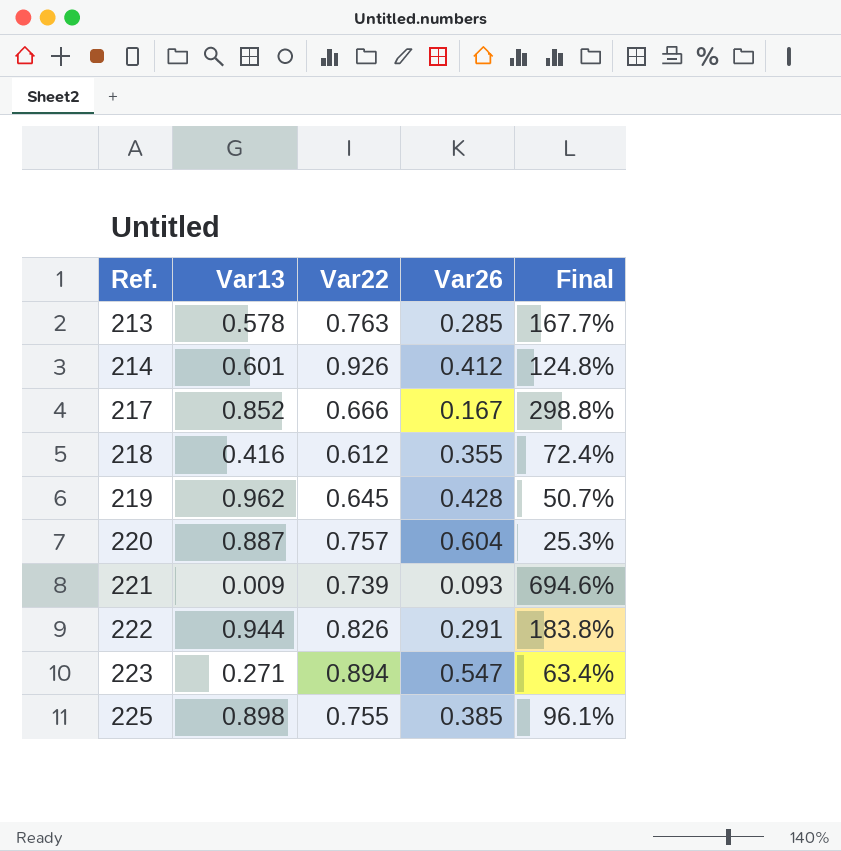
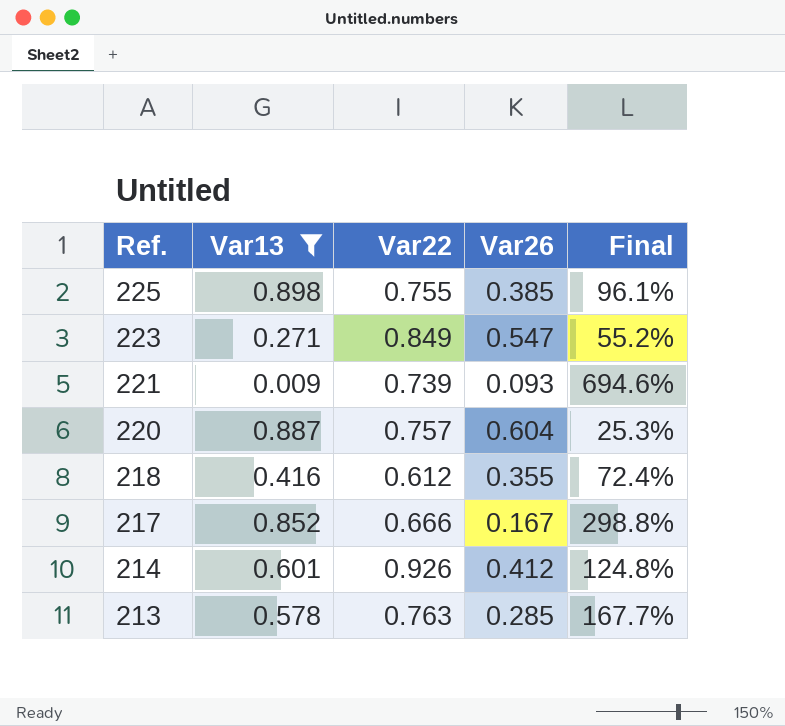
filter: none -> Var13 <= 0.898
row order: Ref. ascending -> Ref. descending
223 | Var22: 0.894 -> 0.849
223 | Final: 63.4% -> 55.2%

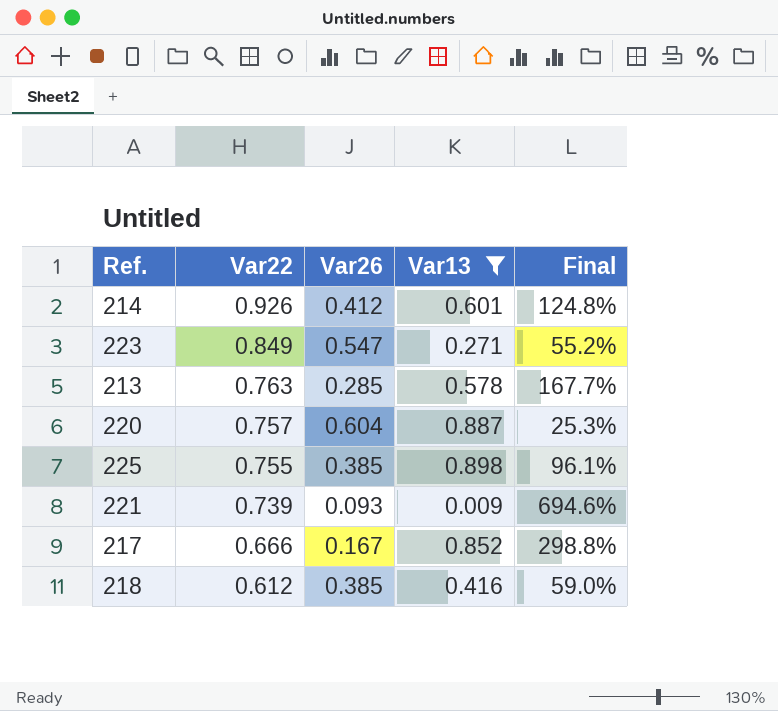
row order: Ref. descending -> Var22 descending
column Var13 | position: 2 -> 4
218 | Var26: 0.355 -> 0.385
218 | Final: 72.4% -> 59.0%

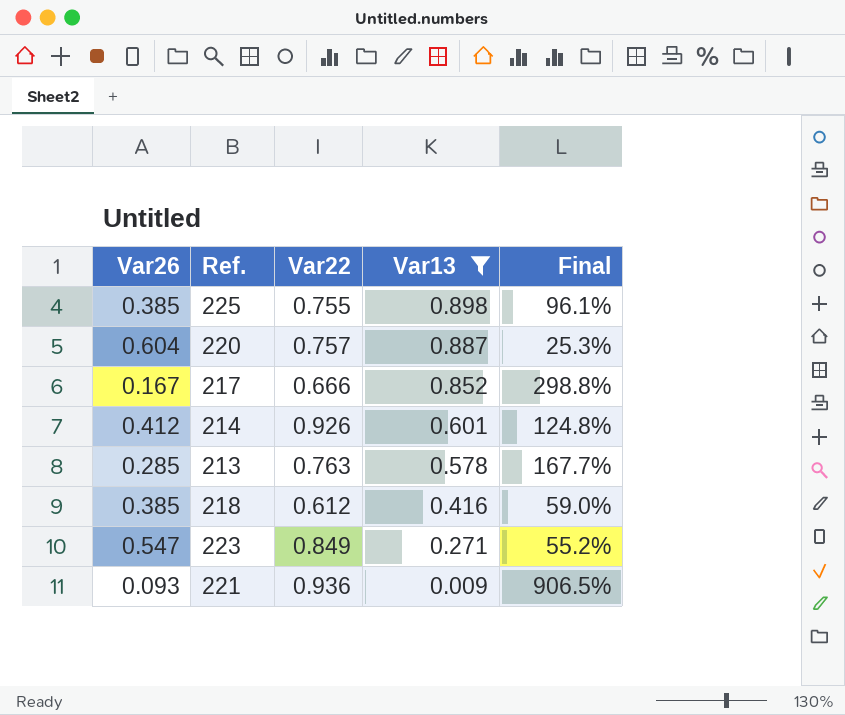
row order: Var22 descending -> Var13 descending
column Var26 | position: 3 -> 1
221 | Var22: 0.739 -> 0.936
221 | Final: 694.6% -> 906.5%

